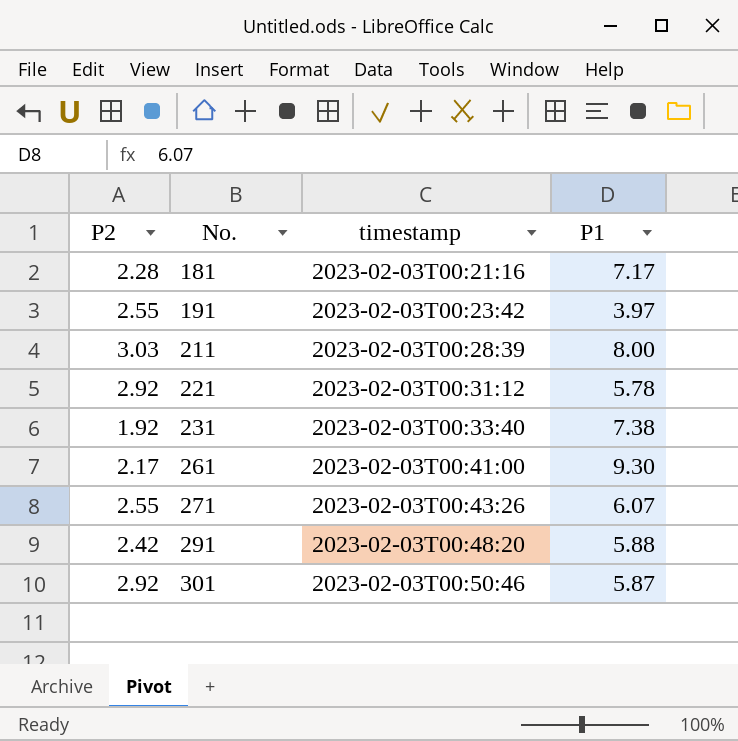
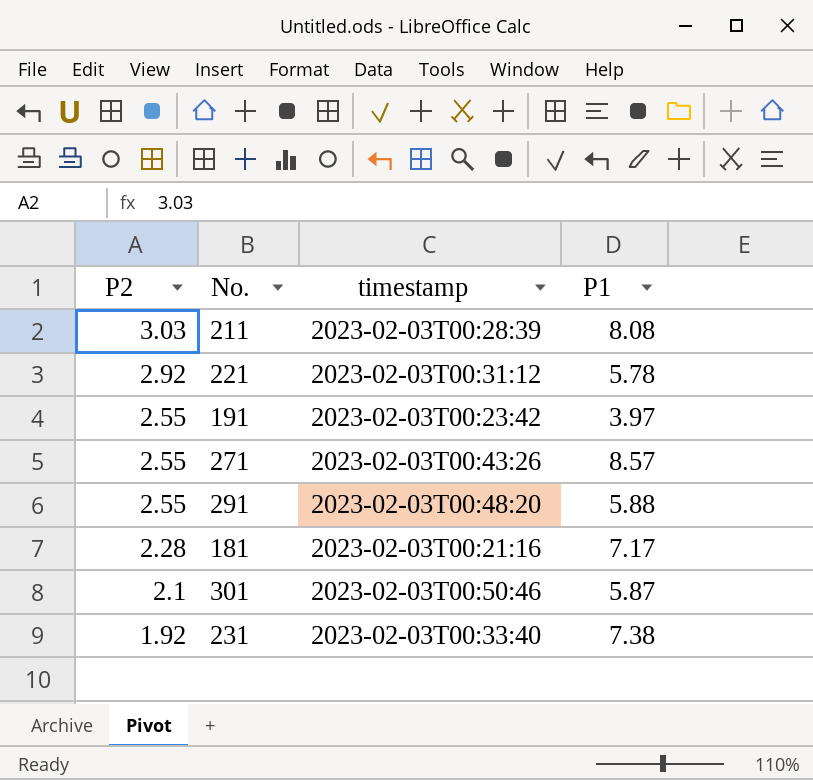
row order: No. ascending -> P2 descending
row 261: 2.17 | 2023-02-03T00:41:00 | 9.30 -> none
211 | P1: 8.00 -> 8.08
271 | P1: 6.07 -> 8.57
291 | P2: 2.42 -> 2.55
301 | P2: 2.92 -> 2.1

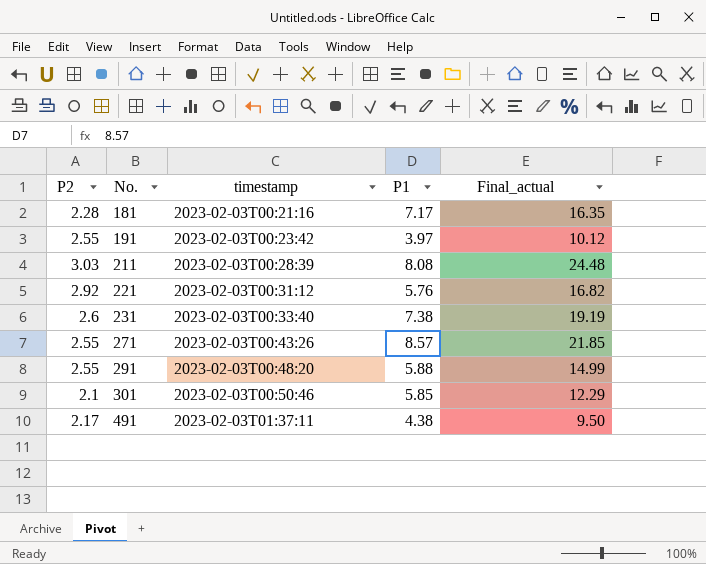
row order: P2 descending -> No. ascending
column Final_actual | formula: none -> [P2] * [P1]
221 | P1: 5.78 -> 5.76
231 | P2: 1.92 -> 2.6
301 | P1: 5.87 -> 5.85
row 491: none -> 2.17 | 2023-02-03T01:37:11 | 4.38 | 9.50

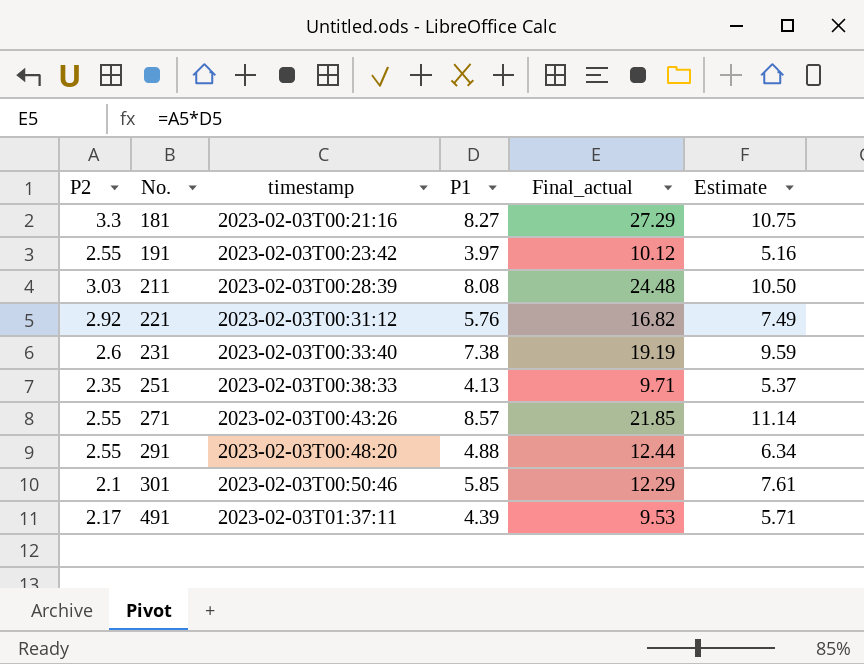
column Estimate | formula: none -> [P1] * 1.3
181 | P2: 2.28 -> 3.3
181 | P1: 7.17 -> 8.27
181 | Final_actual: 16.35 -> 27.29
row 251: none -> 2.35 | 2023-02-03T00:38:33 | 4.13 | 9.71 | 5.37
291 | P1: 5.88 -> 4.88
291 | Final_actual: 14.99 -> 12.44
491 | P1: 4.38 -> 4.39
491 | Final_actual: 9.50 -> 9.53

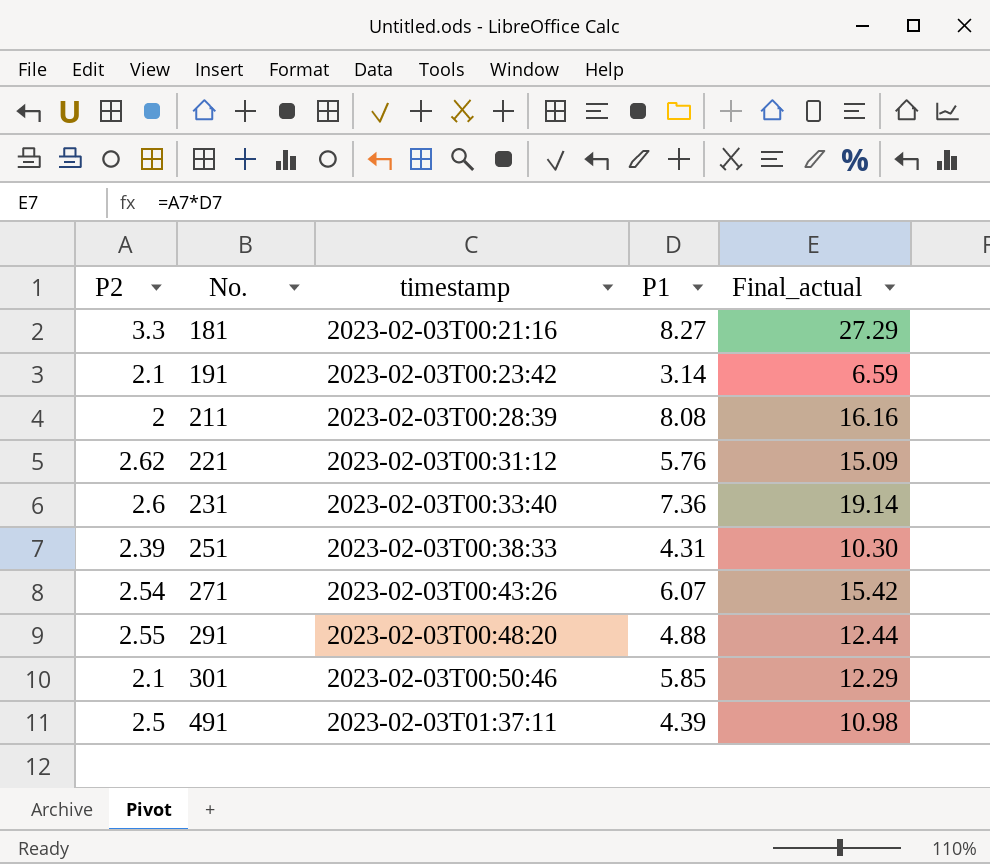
column Estimate | formula: [P1] * 1.3 -> none
191 | P2: 2.55 -> 2.1
191 | P1: 3.97 -> 3.14
191 | Final_actual: 10.12 -> 6.59
211 | P2: 3.03 -> 2
211 | Final_actual: 24.48 -> 16.16
221 | P2: 2.92 -> 2.62
221 | Final_actual: 16.82 -> 15.09
231 | P1: 7.38 -> 7.36
231 | Final_actual: 19.19 -> 19.14
251 | P2: 2.35 -> 2.39
251 | P1: 4.13 -> 4.31
251 | Final_actual: 9.71 -> 10.30
271 | P2: 2.55 -> 2.54
271 | P1: 8.57 -> 6.07
271 | Final_actual: 21.85 -> 15.42
491 | P2: 2.17 -> 2.5
491 | Final_actual: 9.53 -> 10.98

